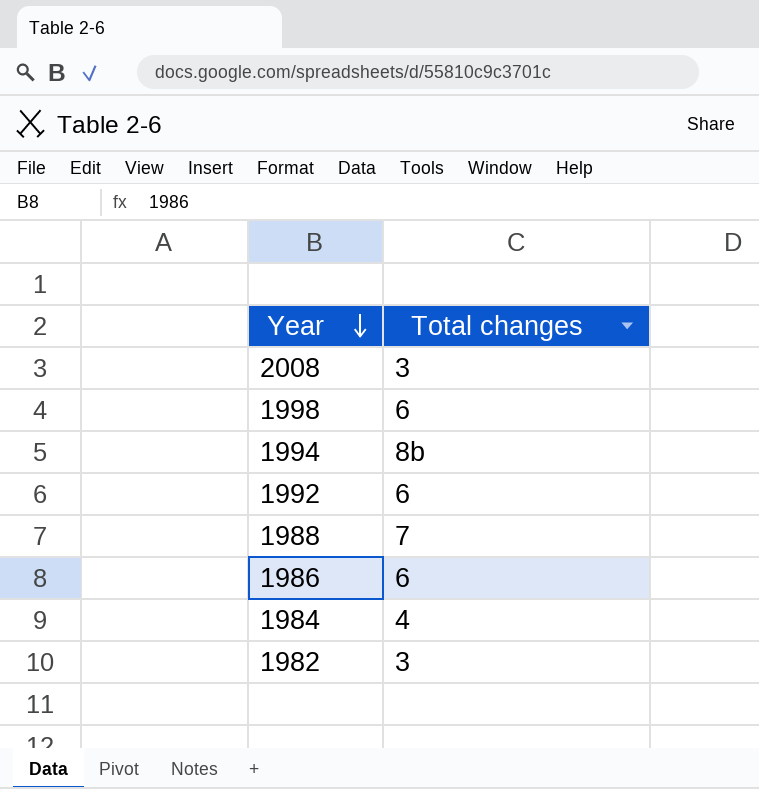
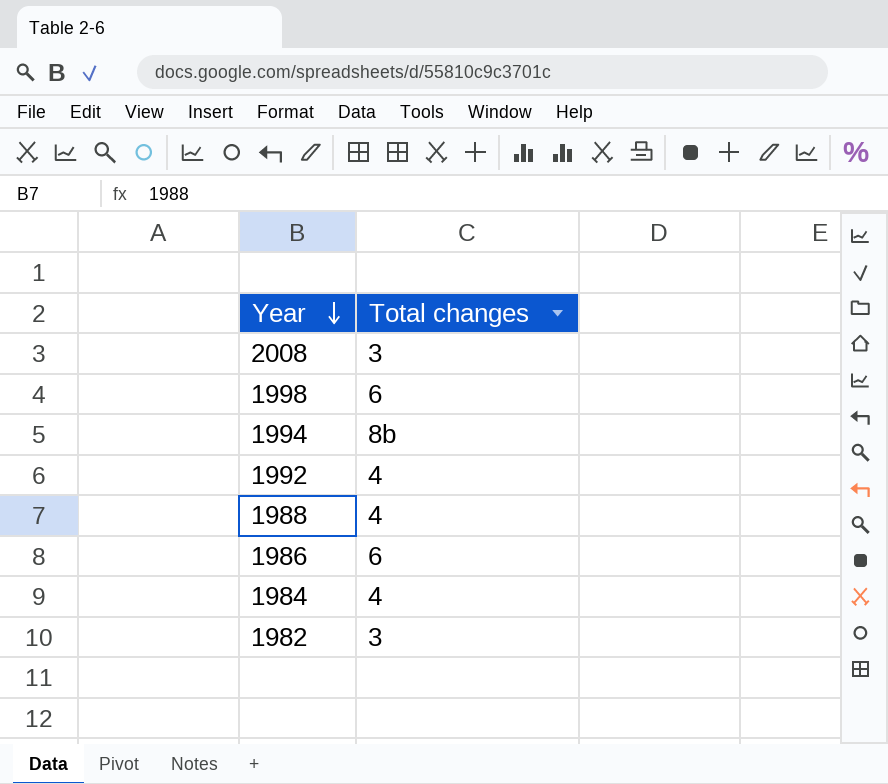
1992 | Total changes: 6 -> 4
1988 | Total changes: 7 -> 4

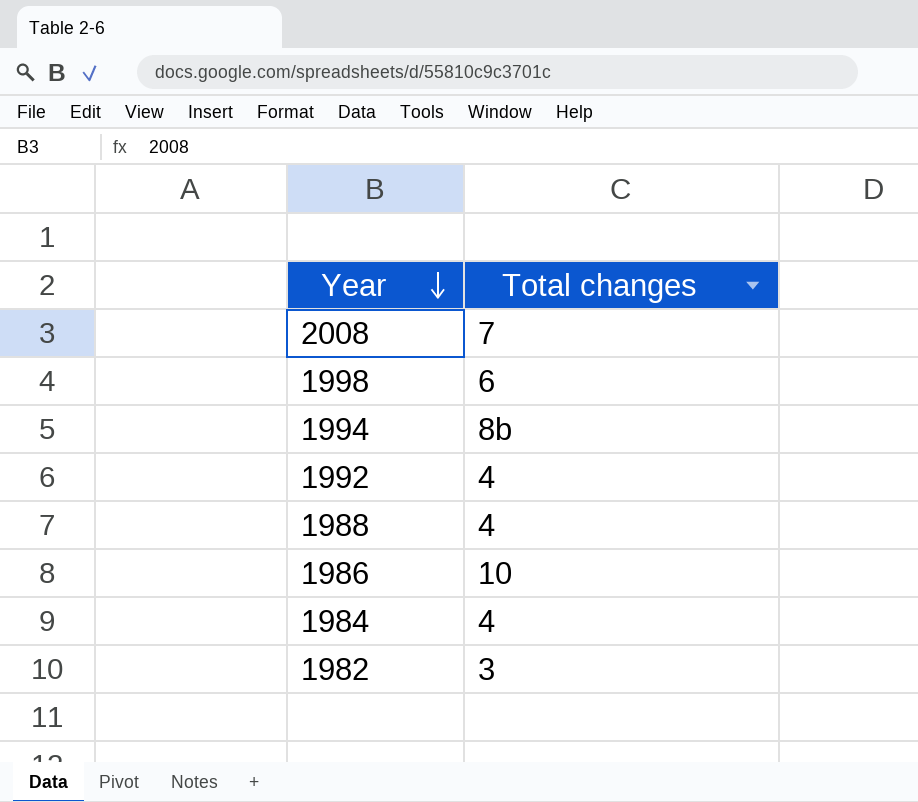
2008 | Total changes: 3 -> 7
1986 | Total changes: 6 -> 10

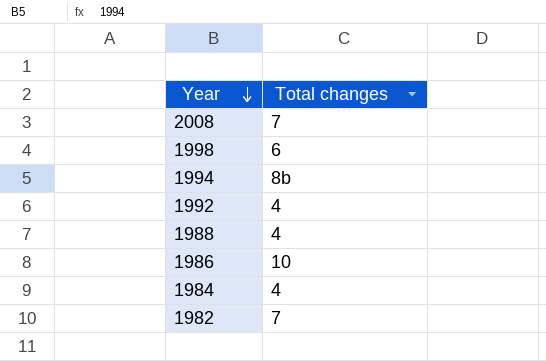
1982 | Total changes: 3 -> 7

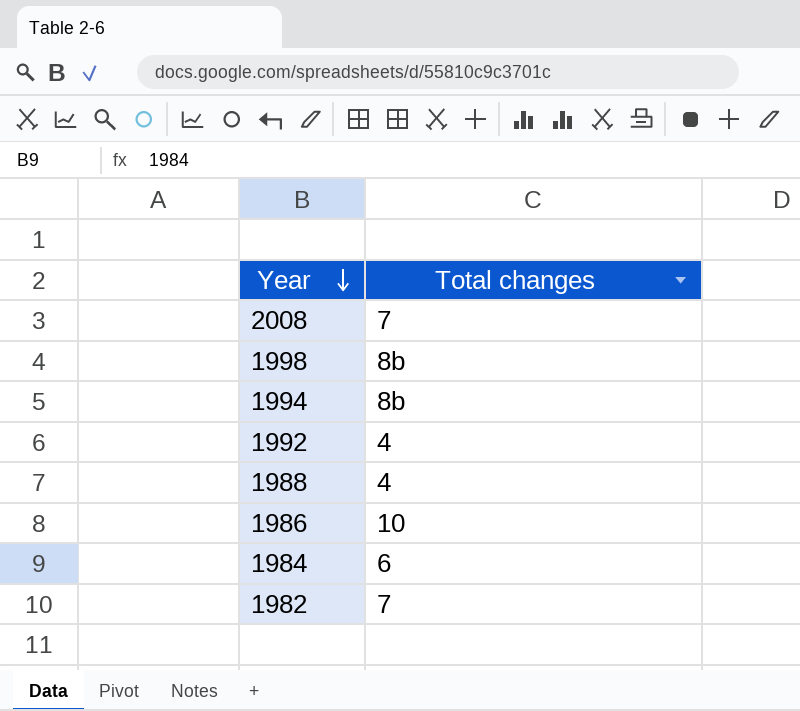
1998 | Total changes: 6 -> 8b
1984 | Total changes: 4 -> 6

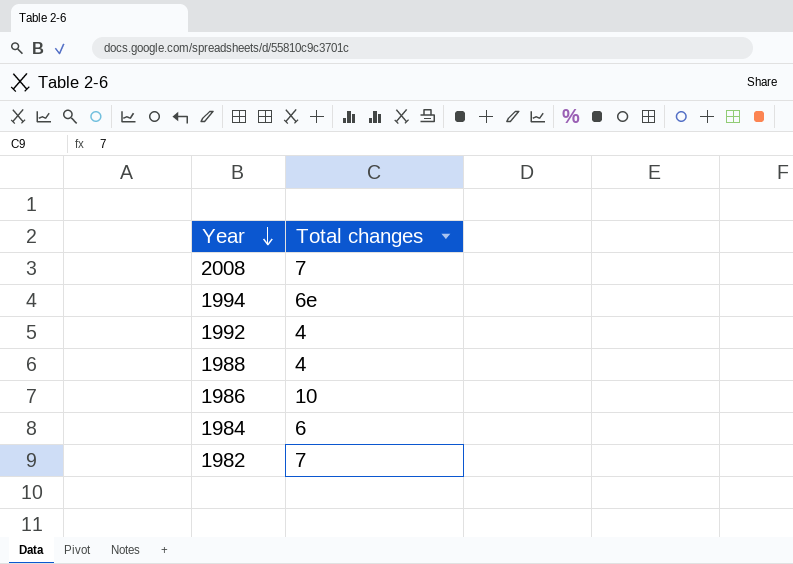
row 1998: 8b -> none
1994 | Total changes: 8b -> 6e

